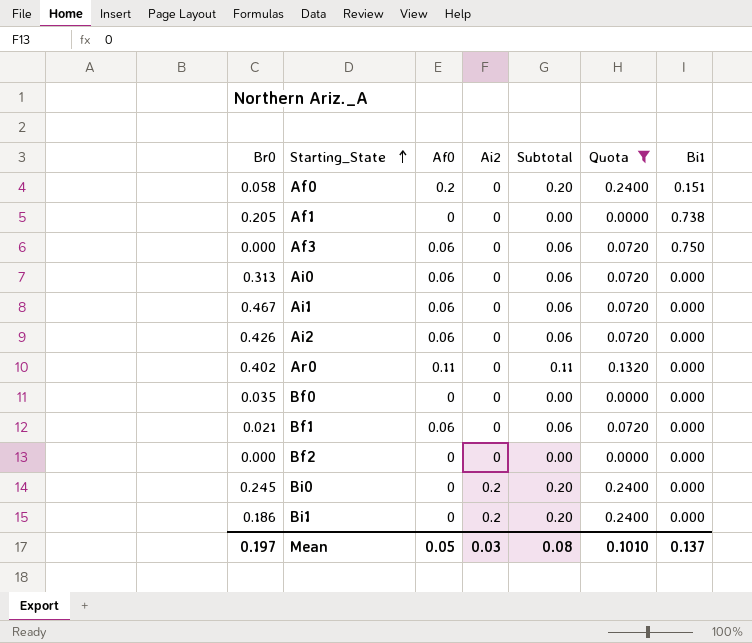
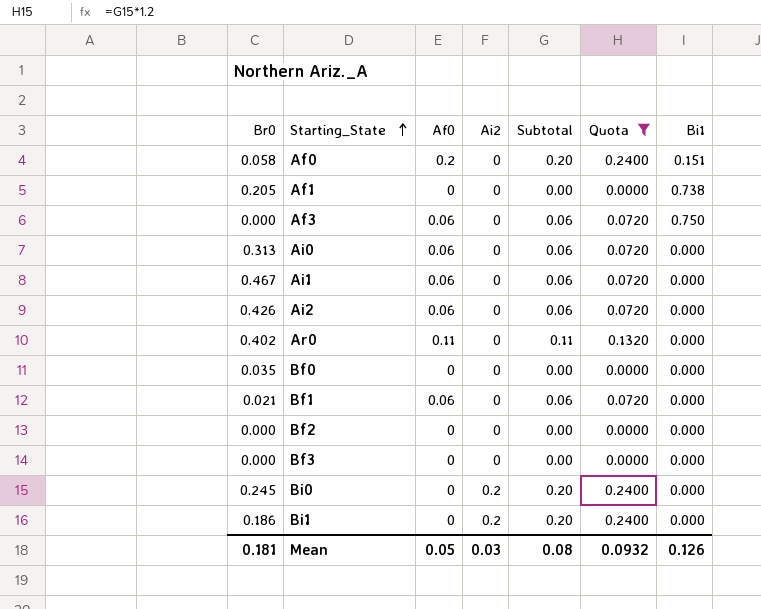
row Bf3: none -> 0.000 | 0 | 0 | 0.00 | 0.0000 | 0.000
Mean | Br0: 0.197 -> 0.181
Mean | Quota: 0.1010 -> 0.0932
Mean | Bi1: 0.137 -> 0.126

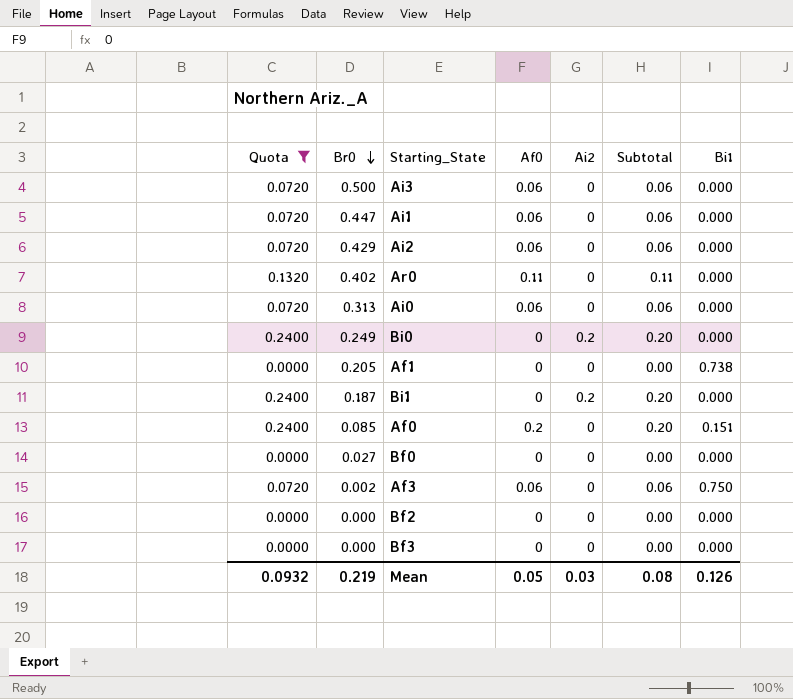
row order: Starting_State ascending -> Br0 descending
column Quota | position: 6 -> 1
row Bf1: 0.021 | 0.06 | 0 | 0.06 | 0.0720 | 0.000 -> none
row Ai3: none -> 0.0720 | 0.500 | 0.06 | 0 | 0.06 | 0.000
Ai1 | Br0: 0.467 -> 0.447
Ai2 | Br0: 0.426 -> 0.429
Bi0 | Br0: 0.245 -> 0.249
Bi1 | Br0: 0.186 -> 0.187
Af0 | Br0: 0.058 -> 0.085
Bf0 | Br0: 0.035 -> 0.027
Af3 | Br0: 0.000 -> 0.002
Mean | Br0: 0.181 -> 0.219

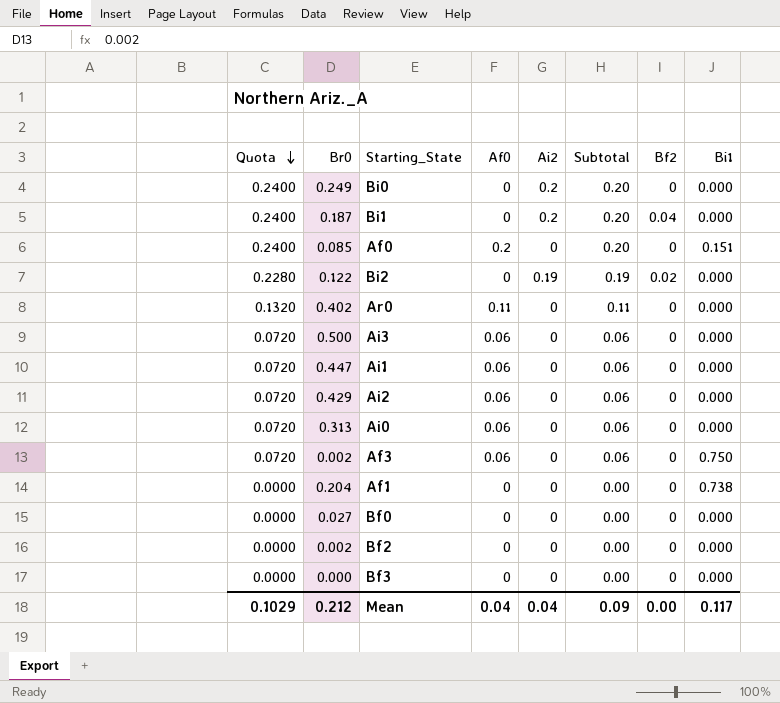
filter: Quota != 0.2280 -> none
row order: Br0 descending -> Quota descending
column Bf2 | position: none -> 7
Af1 | Br0: 0.205 -> 0.204
Bf2 | Br0: 0.000 -> 0.002
Mean | Quota: 0.0932 -> 0.1029
Mean | Br0: 0.219 -> 0.212
Mean | Af0: 0.05 -> 0.04
Mean | Ai2: 0.03 -> 0.04
Mean | Subtotal: 0.08 -> 0.09
Mean | Bi1: 0.126 -> 0.117

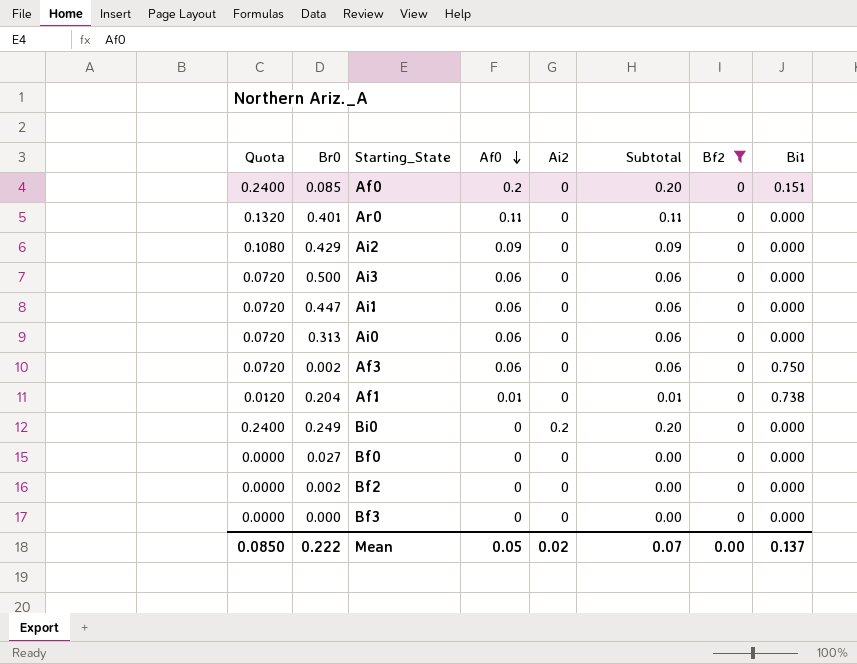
filter: none -> Bf2 = 0
row order: Quota descending -> Af0 descending
Ar0 | Br0: 0.402 -> 0.401
Ai2 | Quota: 0.0720 -> 0.1080
Ai2 | Af0: 0.06 -> 0.09
Ai2 | Subtotal: 0.06 -> 0.09
Af1 | Quota: 0.0000 -> 0.0120
Af1 | Af0: 0 -> 0.01
Af1 | Subtotal: 0.00 -> 0.01
Mean | Quota: 0.1029 -> 0.0850
Mean | Br0: 0.212 -> 0.222
Mean | Af0: 0.04 -> 0.05
Mean | Ai2: 0.04 -> 0.02
Mean | Subtotal: 0.09 -> 0.07
Mean | Bi1: 0.117 -> 0.137

